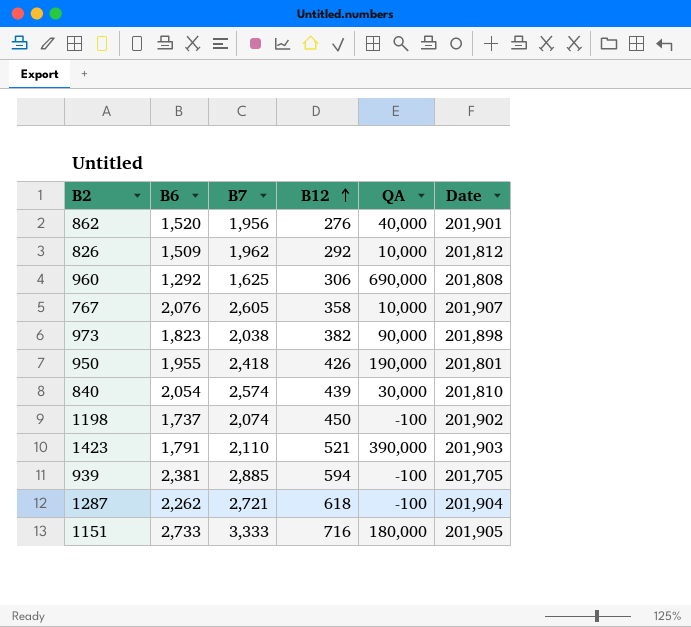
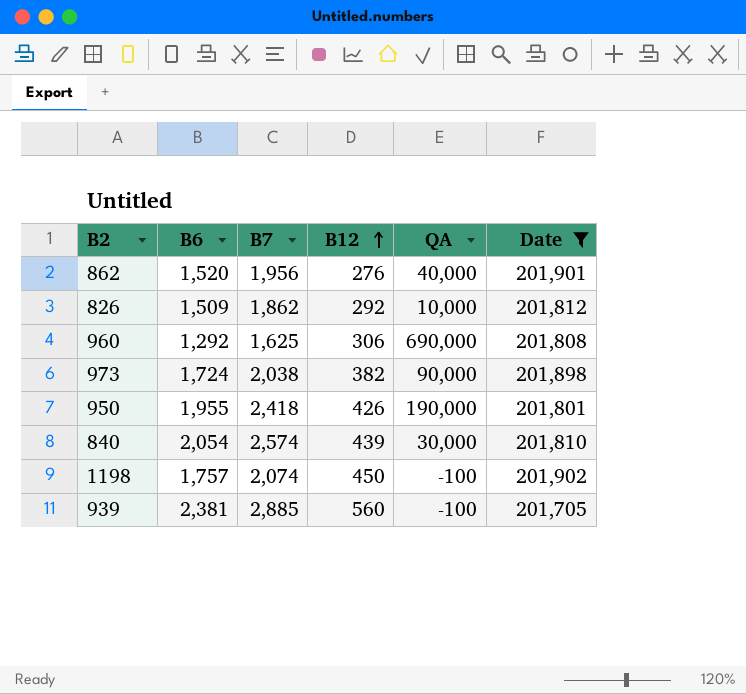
filter: none -> Date <= 201,902
826 | B7: 1,962 -> 1,862
973 | B6: 1,823 -> 1,724
1198 | B6: 1,737 -> 1,757
939 | B12: 594 -> 560

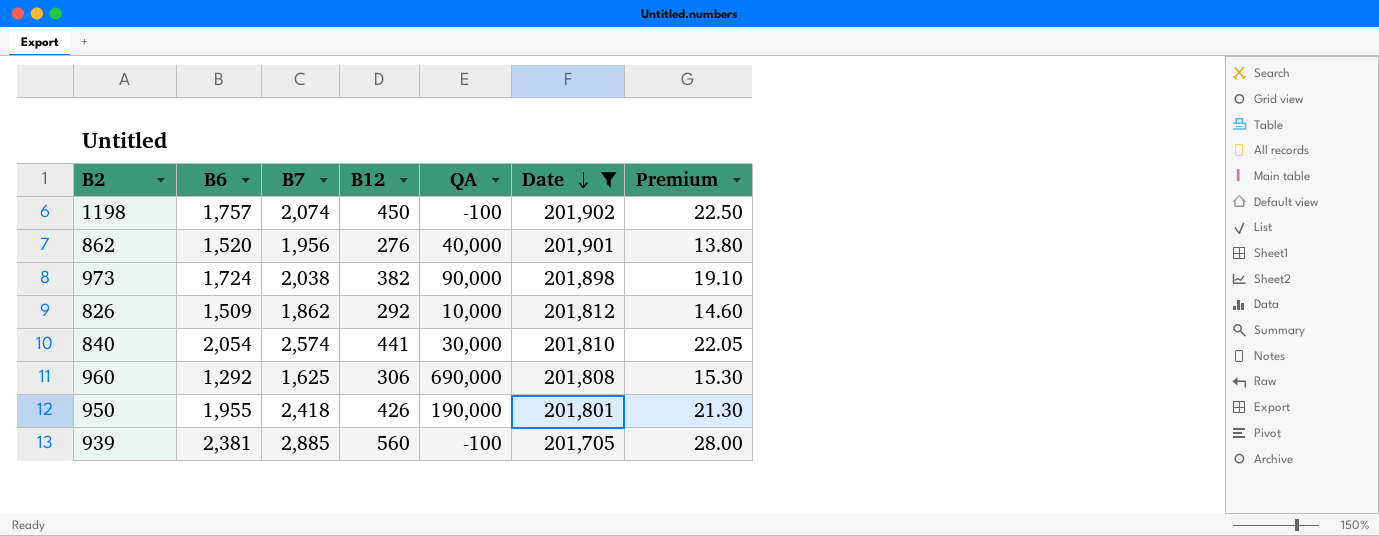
row order: B12 ascending -> Date descending
column Premium | formula: none -> [B12] * 0.05
840 | B12: 439 -> 441

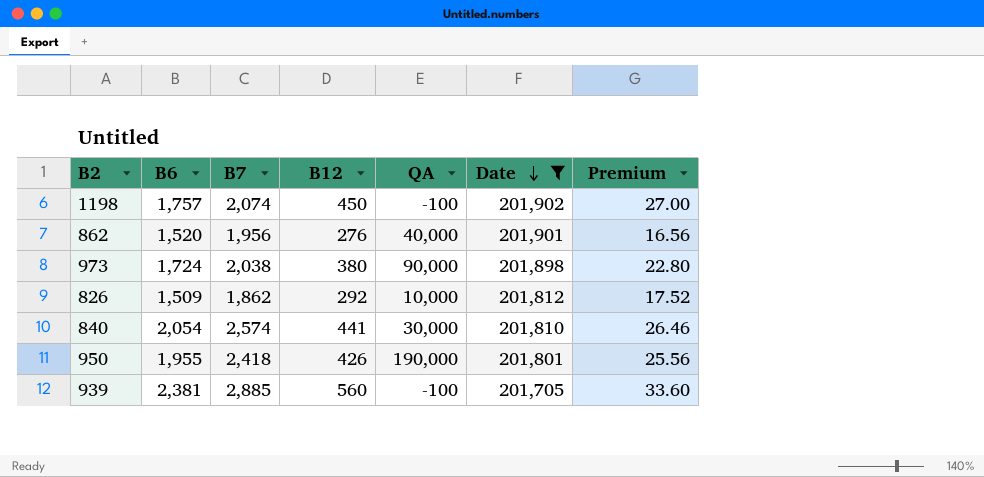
column Premium | formula: [B12] * 0.05 -> [B12] * 0.06
row 960: 1,292 | 1,625 | 306 | 690,000 | 201,808 | 15.30 -> none
973 | B12: 382 -> 380

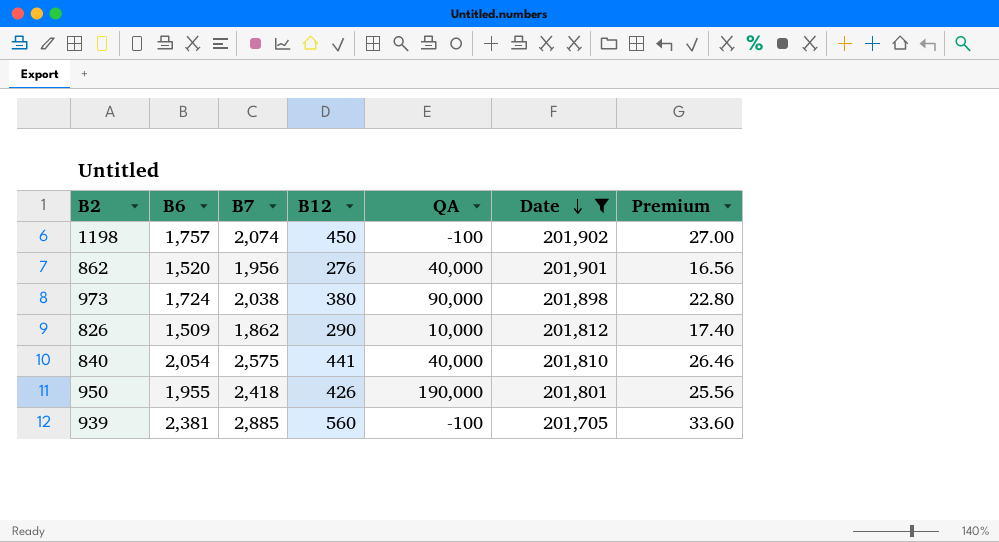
826 | B12: 292 -> 290
826 | Premium: 17.52 -> 17.40
840 | B7: 2,574 -> 2,575
840 | QA: 30,000 -> 40,000

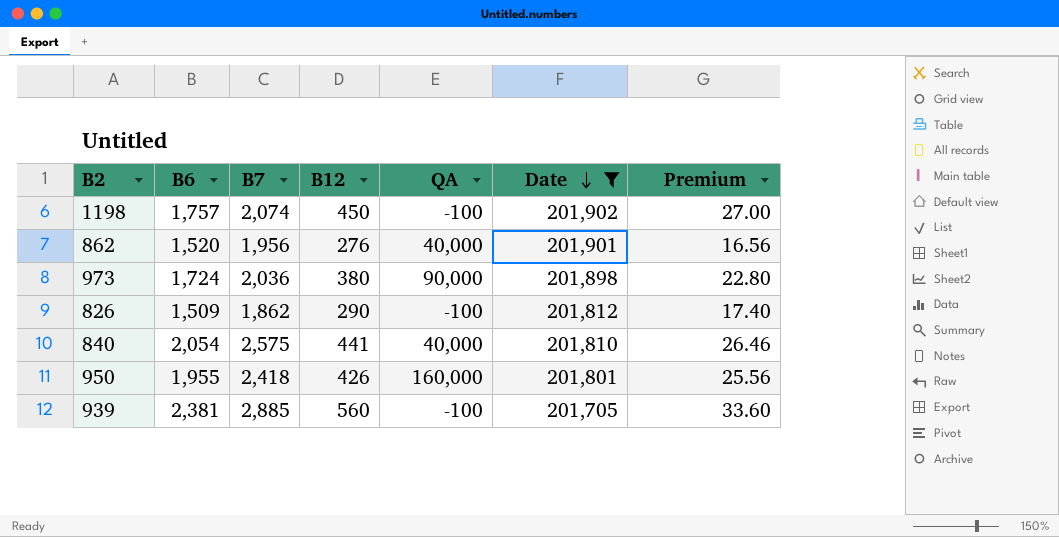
973 | B7: 2,038 -> 2,036
826 | QA: 10,000 -> -100
950 | QA: 190,000 -> 160,000

